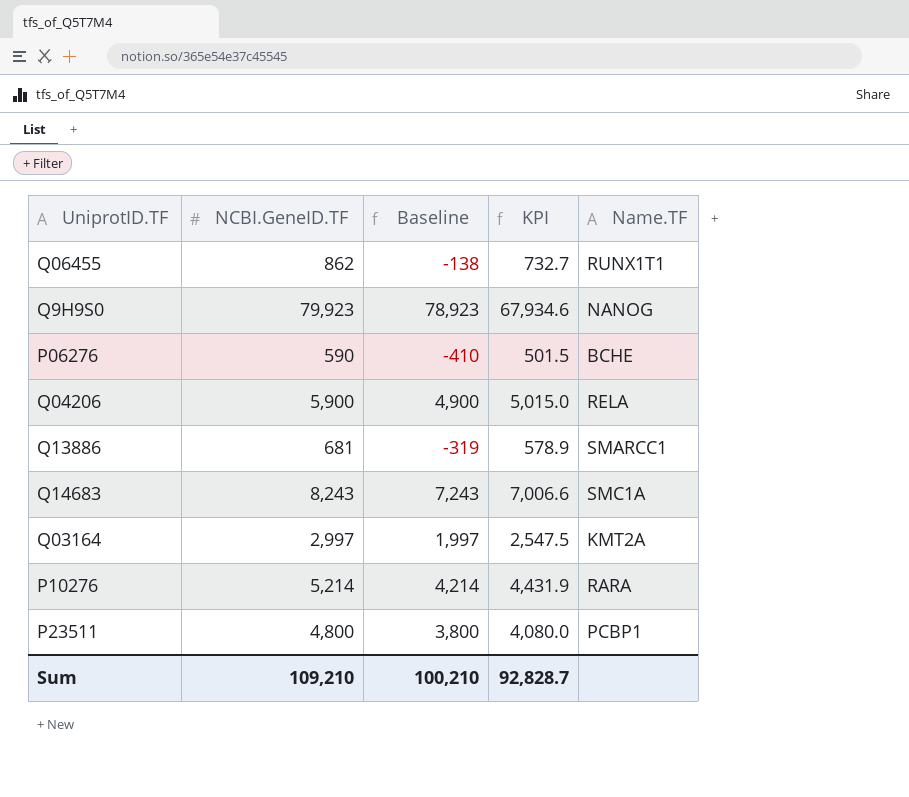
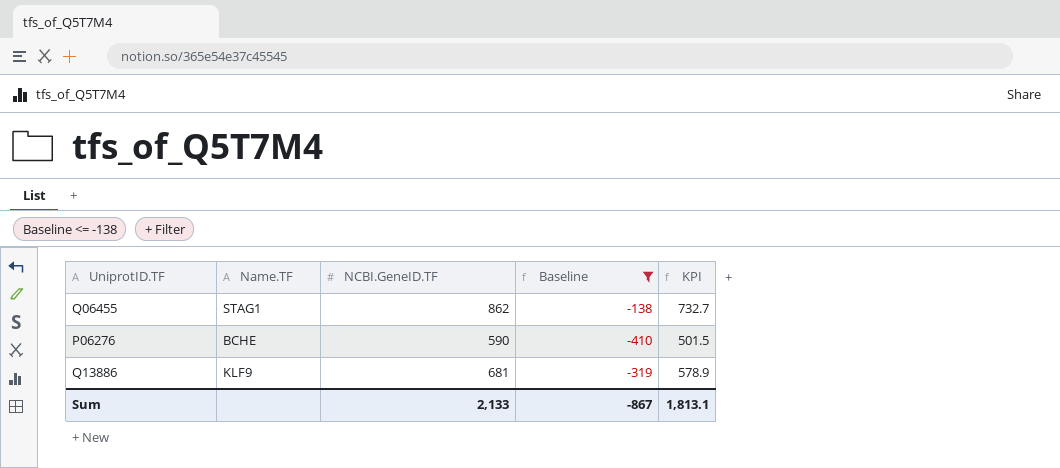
filter: none -> Baseline <= -138
column Name.TF | position: 5 -> 2
Q06455 | Name.TF: RUNX1T1 -> STAG1
Q13886 | Name.TF: SMARCC1 -> KLF9
Sum | NCBI.GeneID.TF: 109,210 -> 2,133
Sum | Baseline: 100,210 -> -867
Sum | KPI: 92,828.7 -> 1,813.1

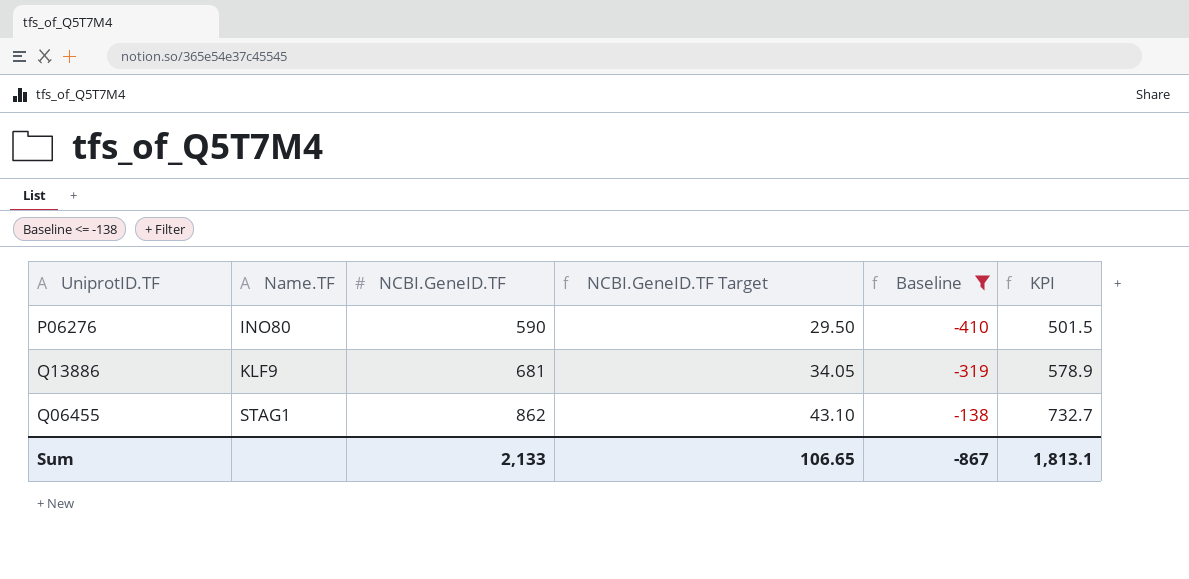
row order: none -> Name.TF ascending
column NCBI.GeneID.TF Target | formula: none -> [NCBI.GeneID.TF] * 0.05
P06276 | Name.TF: BCHE -> INO80

